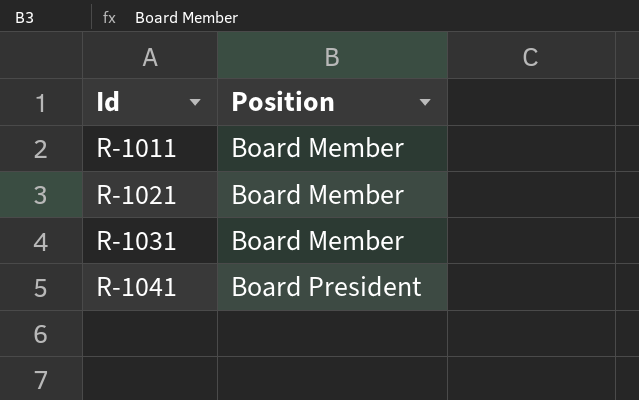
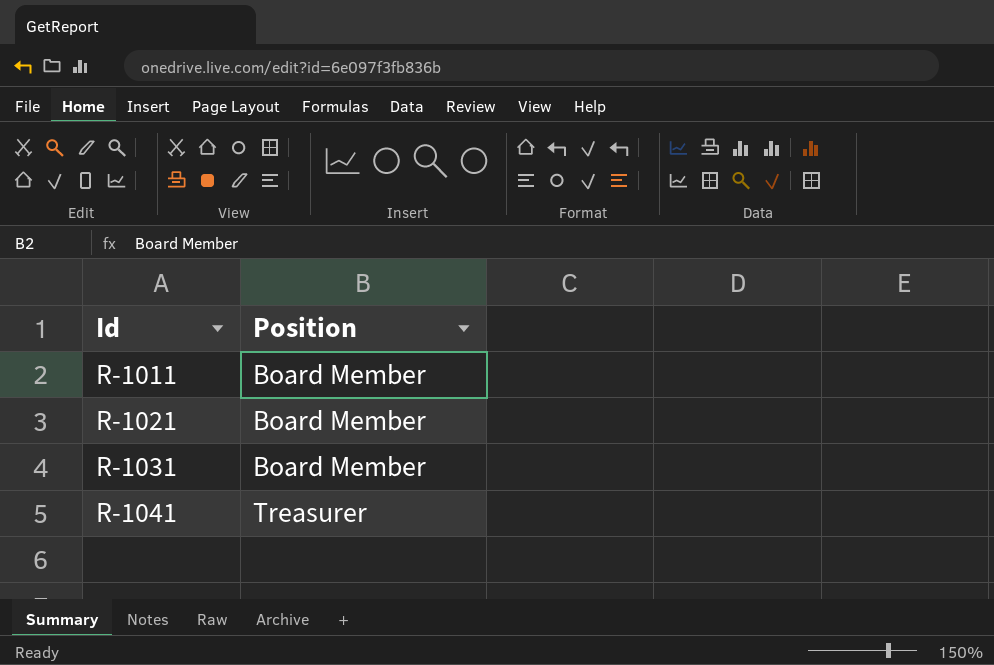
R-1041 | Position: Board President -> Treasurer

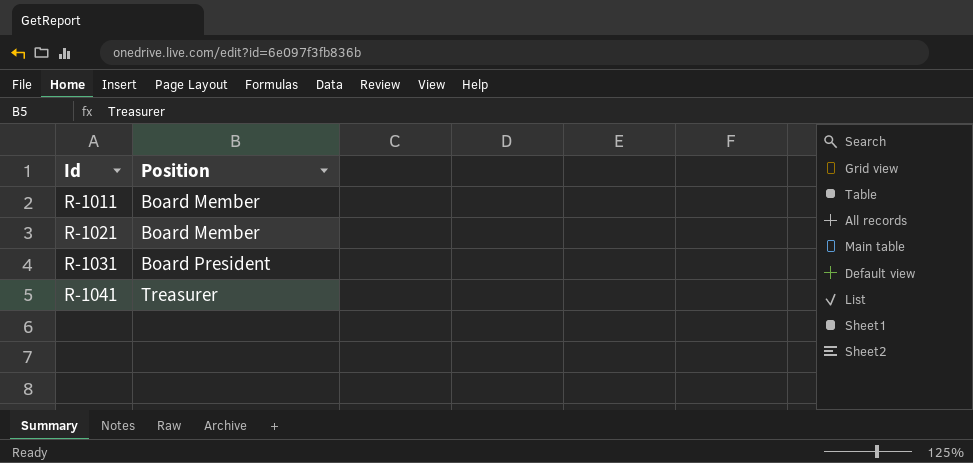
R-1031 | Position: Board Member -> Board President

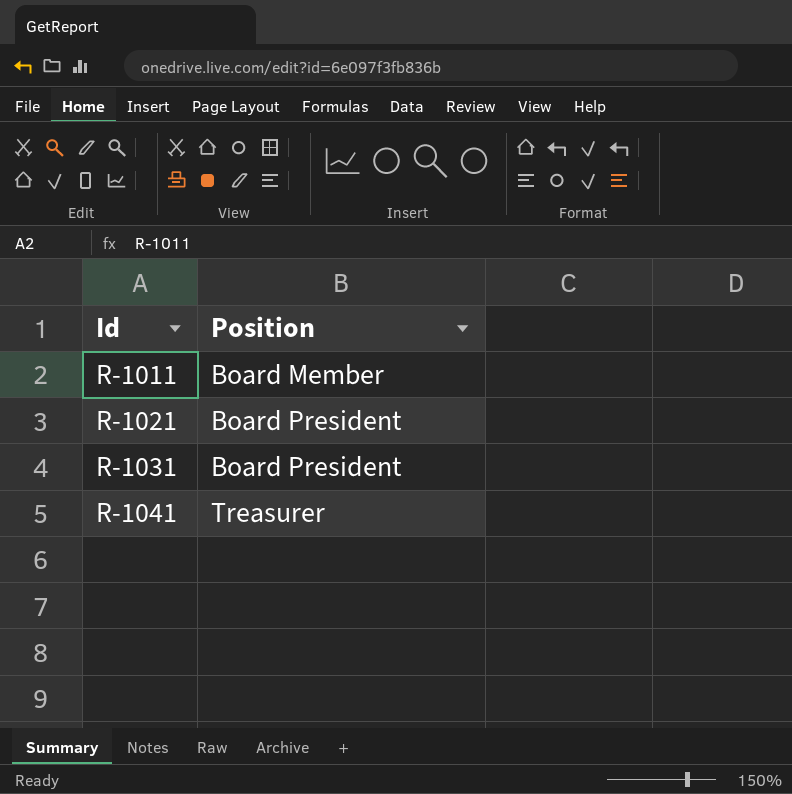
R-1021 | Position: Board Member -> Board President

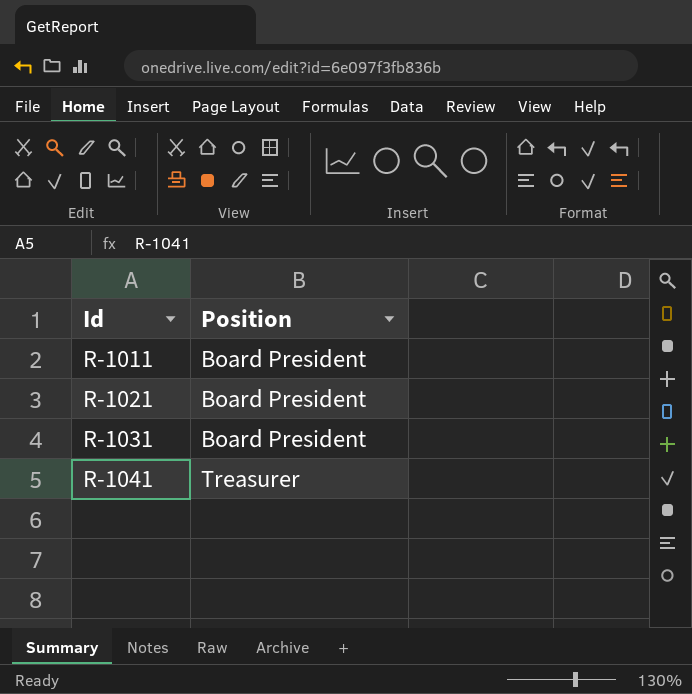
R-1011 | Position: Board Member -> Board President

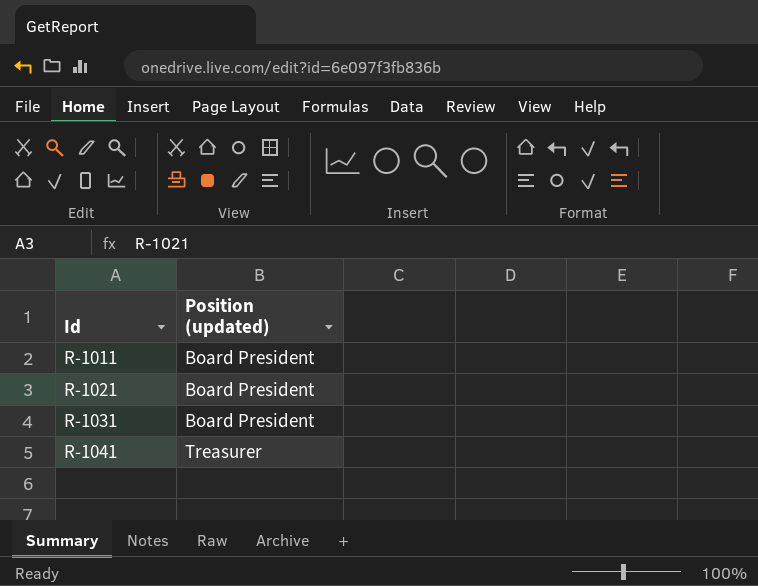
column name: Position -> Position (updated)

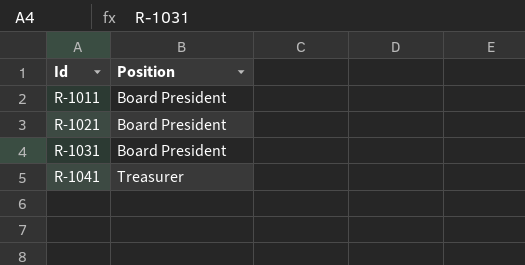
column name: Position (updated) -> Position

